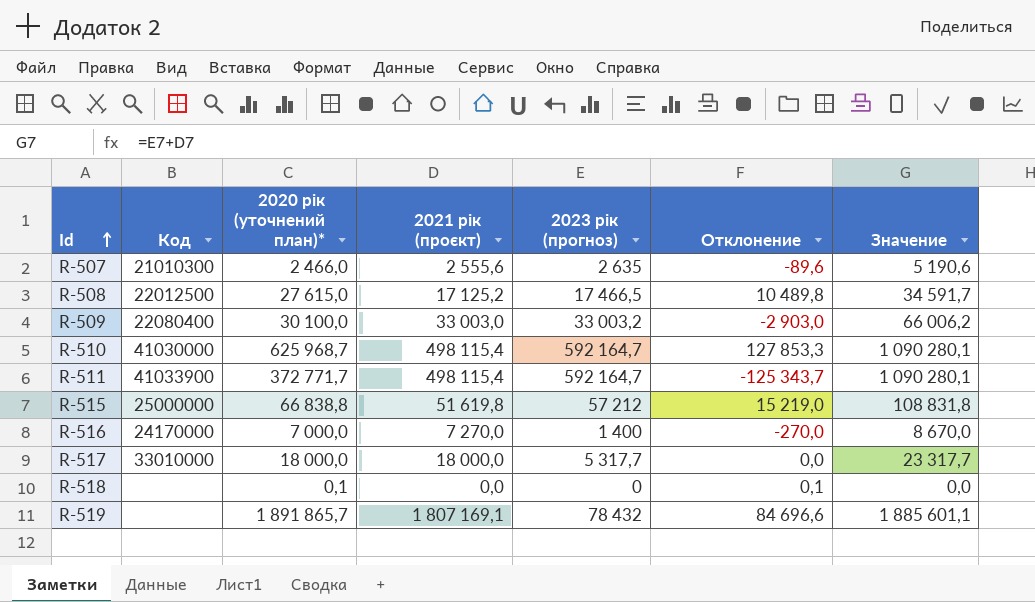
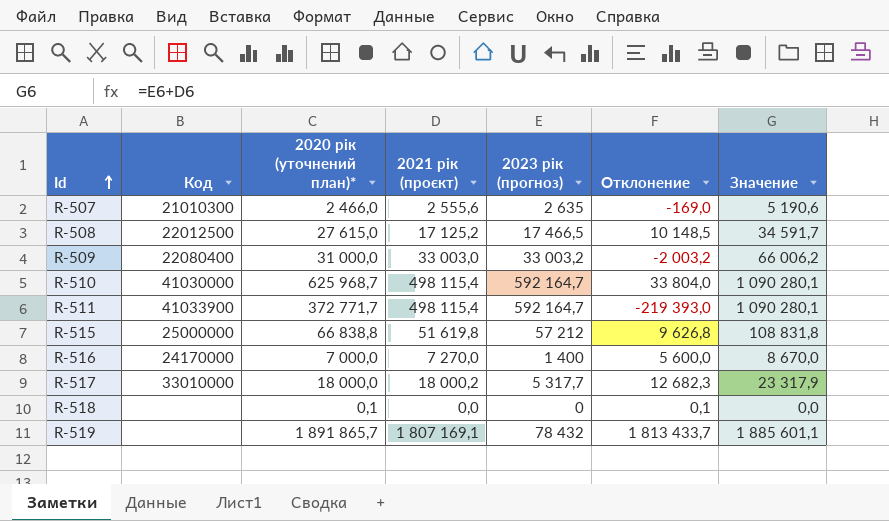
column Отклонение | formula: [2020 рік (уточнений план)*] - [2021 рік (проєкт)] -> [2020 рік (уточнений план)*] - [2023 рік (прогноз)]
R-509 | 2020 рік (уточнений план)*: 30 100,0 -> 31 000,0
R-517 | 2021 рік (проєкт): 18 000,0 -> 18 000,2
R-517 | Значение: 23 317,7 -> 23 317,9

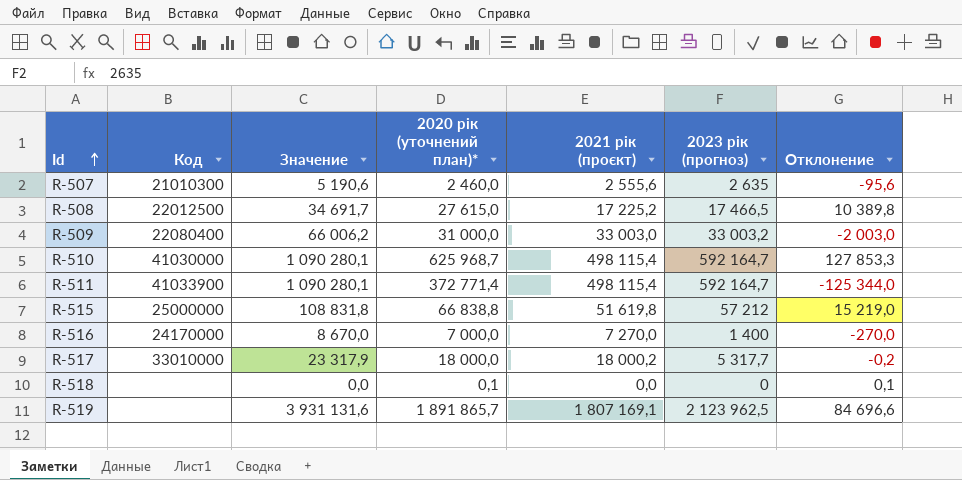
column Значение | position: 7 -> 3
column Отклонение | formula: [2020 рік (уточнений план)*] - [2023 рік (прогноз)] -> [2020 рік (уточнений план)*] - [2021 рік (проєкт)]
R-507 | 2020 рік (уточнений план)*: 2 466,0 -> 2 460,0
R-508 | Значение: 34 591,7 -> 34 691,7
R-508 | 2021 рік (проєкт): 17 125,2 -> 17 225,2
R-511 | 2020 рік (уточнений план)*: 372 771,7 -> 372 771,4
R-519 | Значение: 1 885 601,1 -> 3 931 131,6
R-519 | 2023 рік (прогноз): 78 432 -> 2 123 962,5

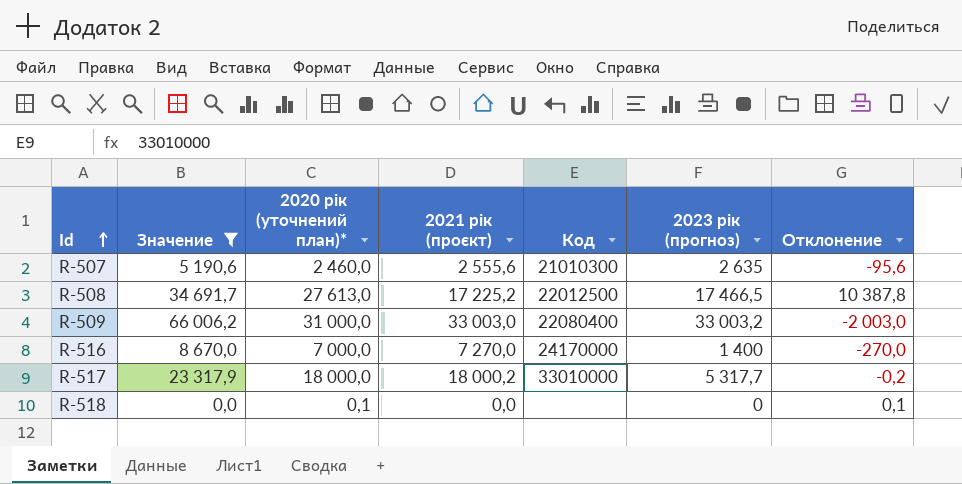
filter: none -> Значение <= 66 006,2
column Код | position: 2 -> 5
R-508 | 2020 рік (уточнений план)*: 27 615,0 -> 27 613,0
R-508 | Отклонение: 10 389,8 -> 10 387,8

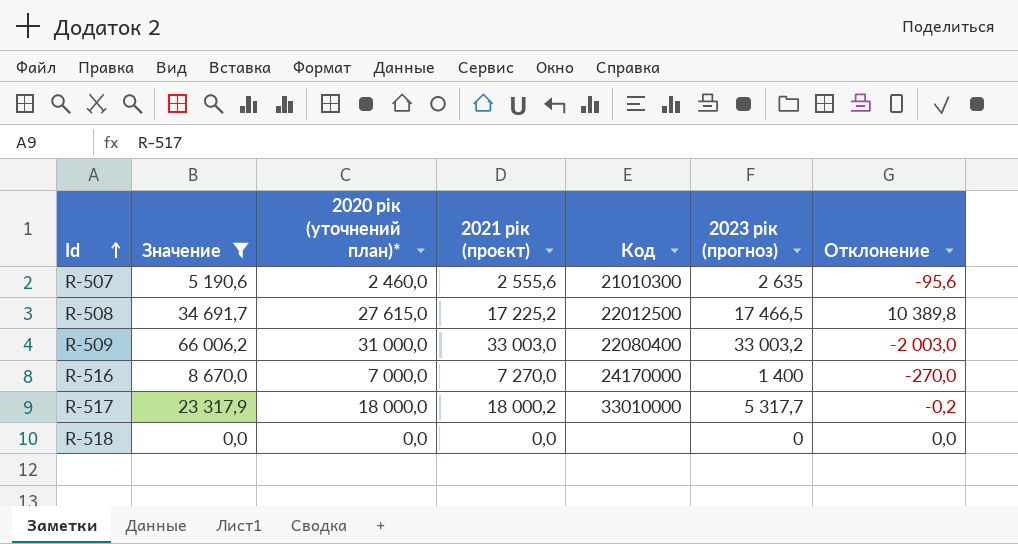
R-508 | 2020 рік (уточнений план)*: 27 613,0 -> 27 615,0
R-508 | Отклонение: 10 387,8 -> 10 389,8
R-518 | 2020 рік (уточнений план)*: 0,1 -> 0,0
R-518 | Отклонение: 0,1 -> 0,0

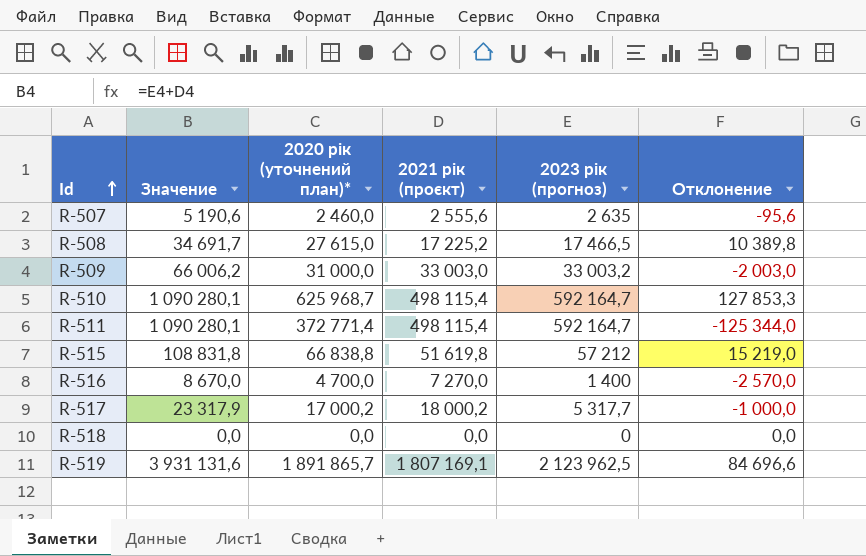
filter: Значение <= 66 006,2 -> none
column Код | position: 5 -> none
R-516 | 2020 рік (уточнений план)*: 7 000,0 -> 4 700,0
R-516 | Отклонение: -270,0 -> -2 570,0
R-517 | 2020 рік (уточнений план)*: 18 000,0 -> 17 000,2
R-517 | Отклонение: -0,2 -> -1 000,0

